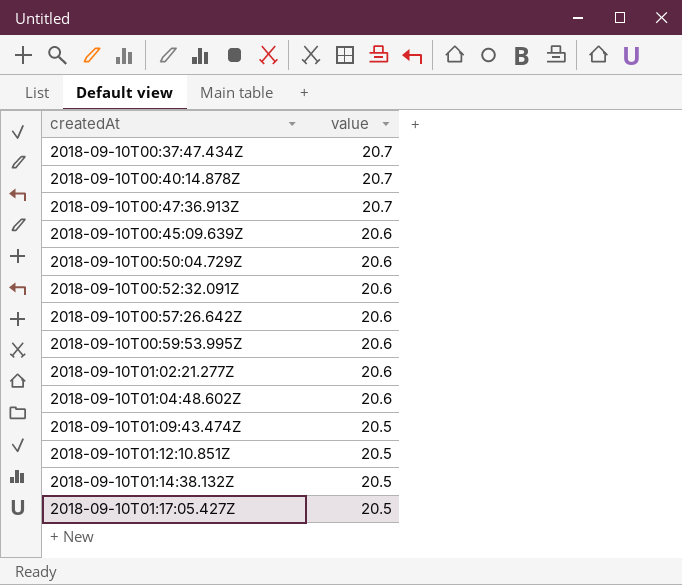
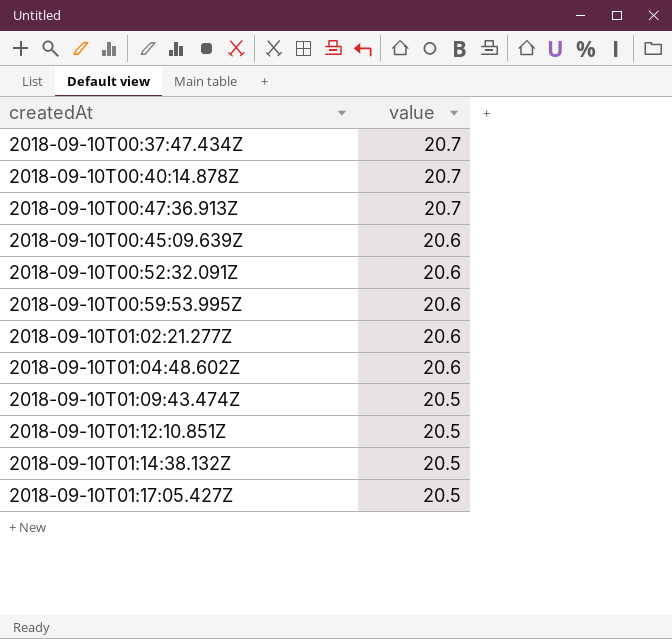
row 2018-09-10T00:50:04.729Z: 20.6 -> none
row 2018-09-10T00:57:26.642Z: 20.6 -> none

